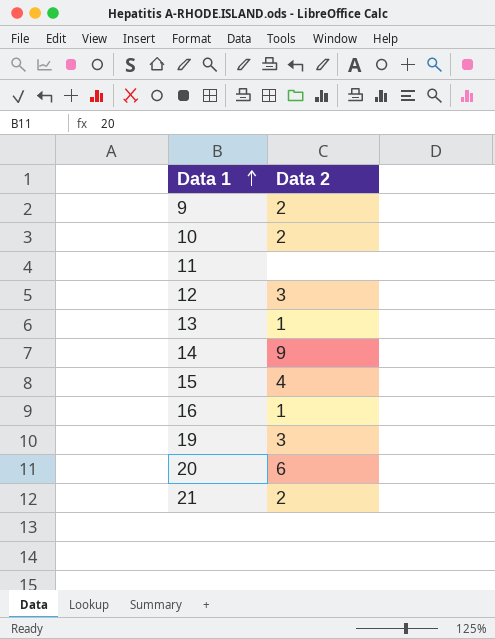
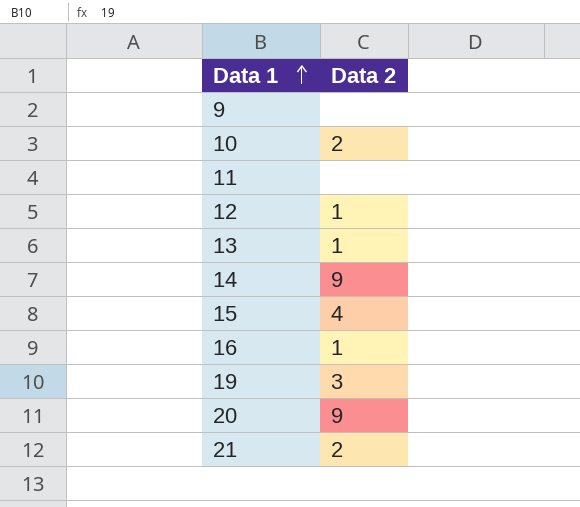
9 | Data 2: 2 -> none
12 | Data 2: 3 -> 1
20 | Data 2: 6 -> 9

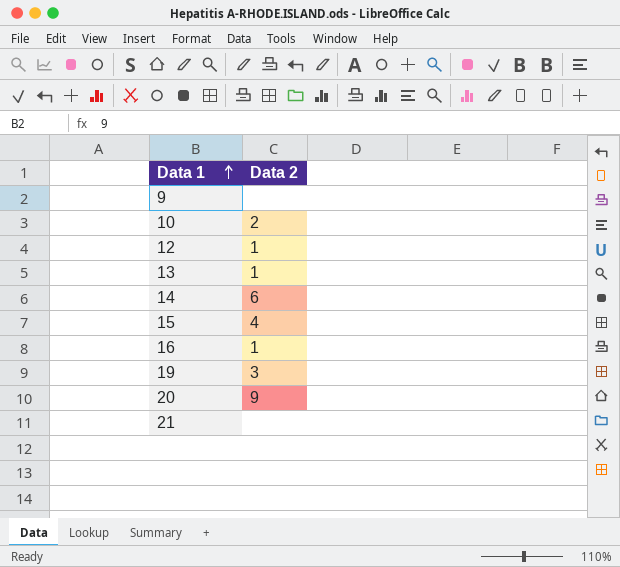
row 11: none -> none
14 | Data 2: 9 -> 6
21 | Data 2: 2 -> none

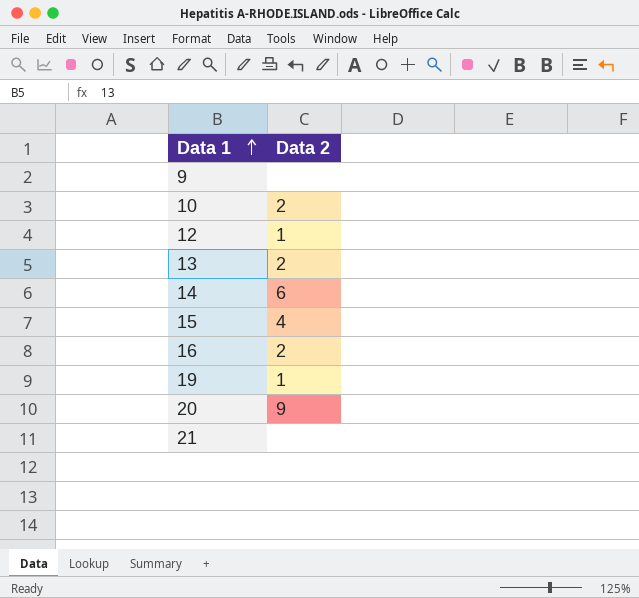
13 | Data 2: 1 -> 2
16 | Data 2: 1 -> 2
19 | Data 2: 3 -> 1

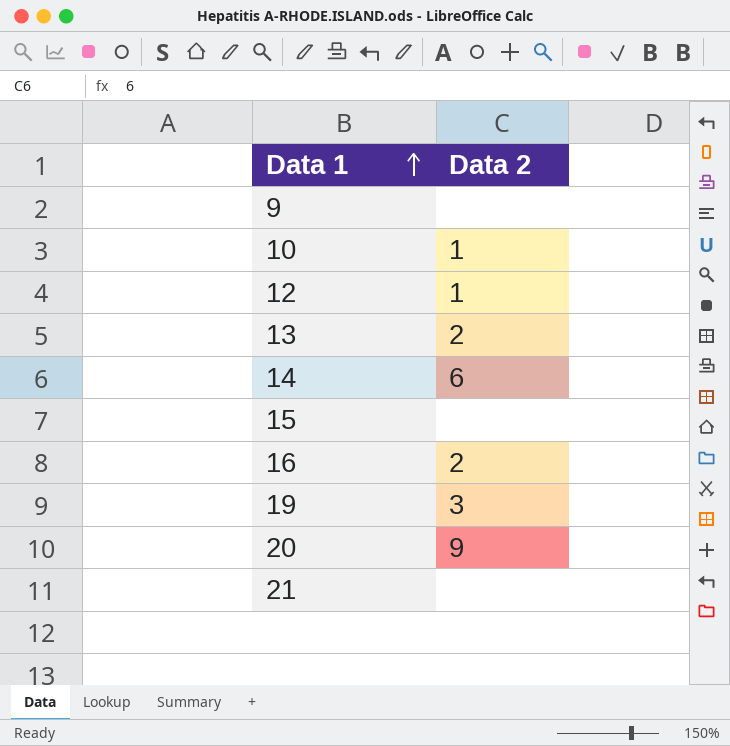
10 | Data 2: 2 -> 1
15 | Data 2: 4 -> none
19 | Data 2: 1 -> 3

